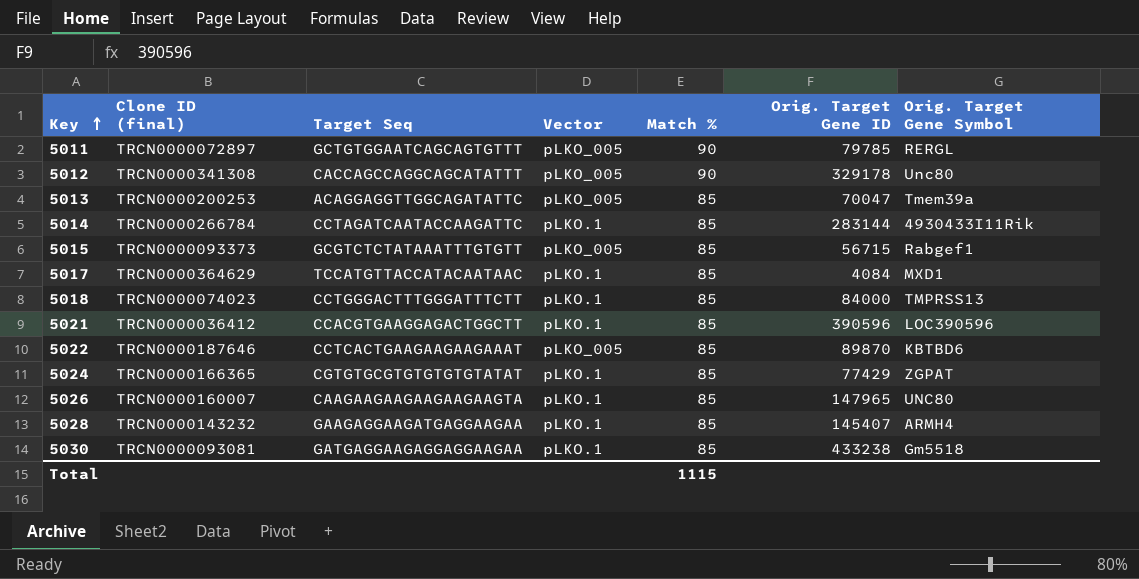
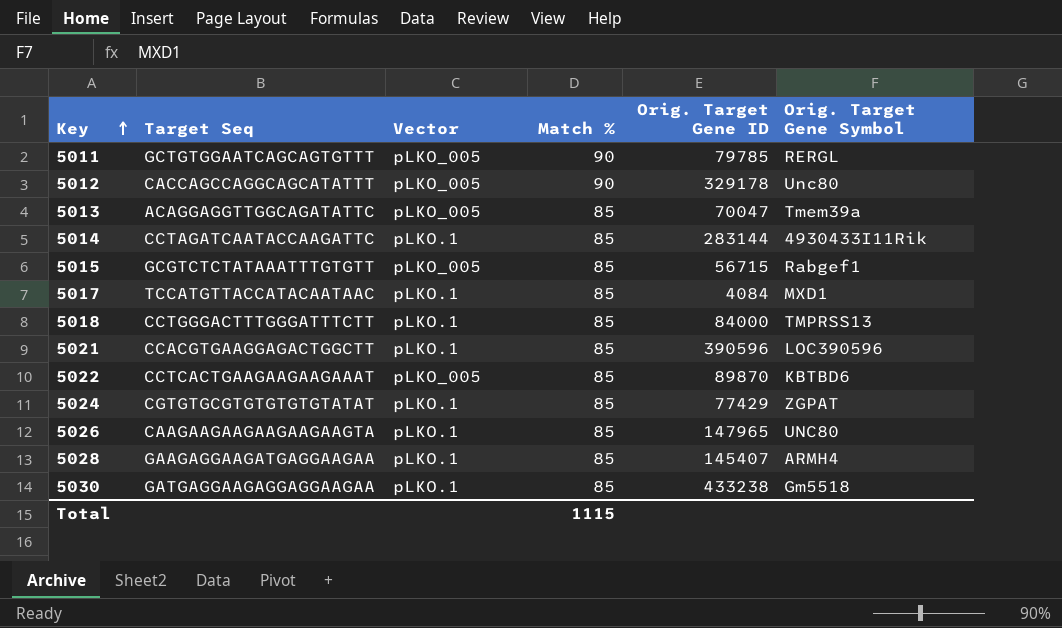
column Clone ID (final) | position: 2 -> none

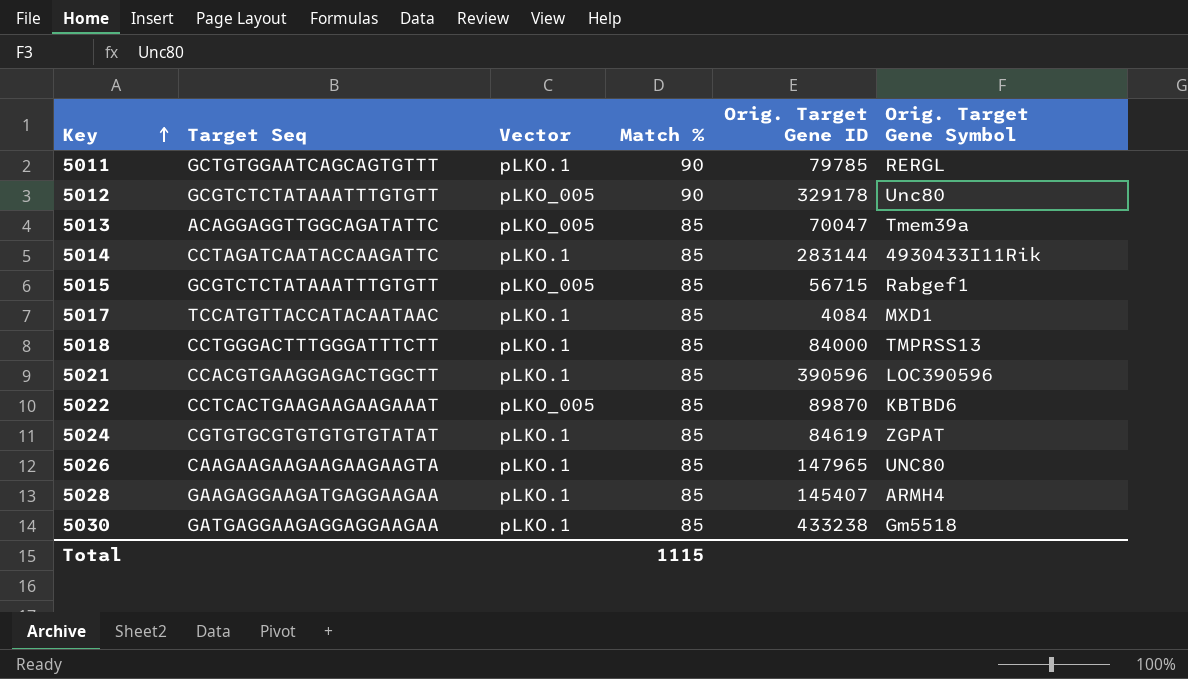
5011 | Vector: pLKO_005 -> pLKO.1
5012 | Target Seq: CACCAGCCAGGCAGCATATTT -> GCGTCTCTATAAATTTGTGTT
5024 | Orig. Target Gene ID: 77429 -> 84619

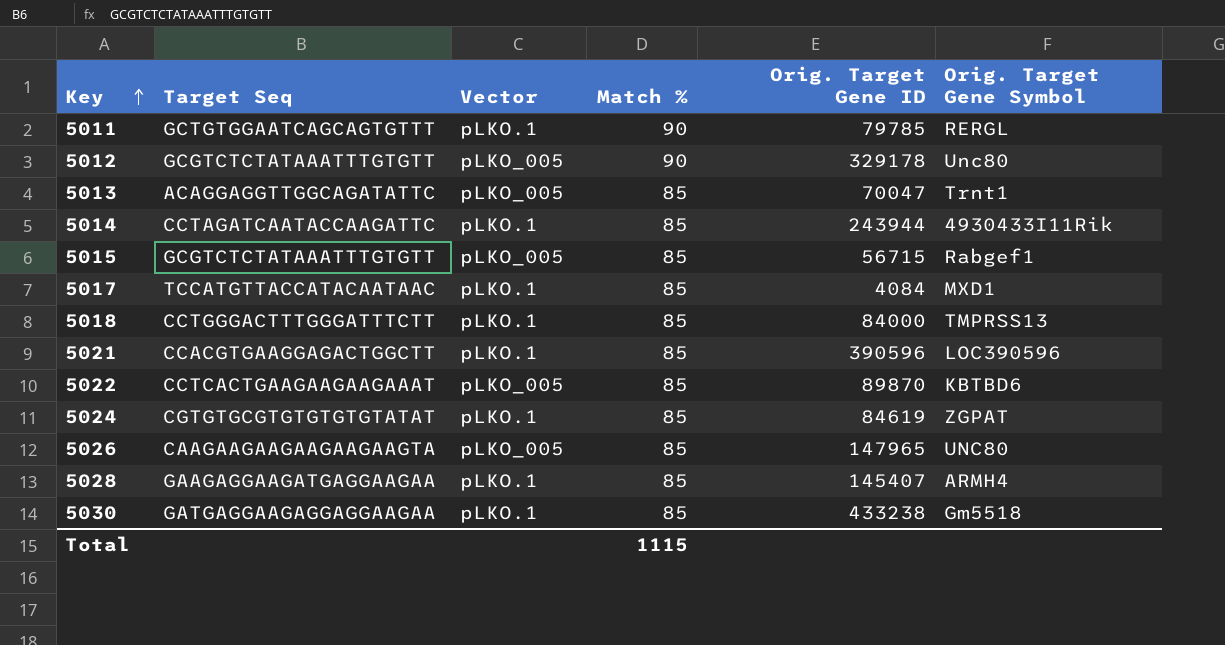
5013 | Orig. Target Gene Symbol: Tmem39a -> Trnt1
5014 | Orig. Target Gene ID: 283144 -> 243944
5026 | Vector: pLKO.1 -> pLKO_005

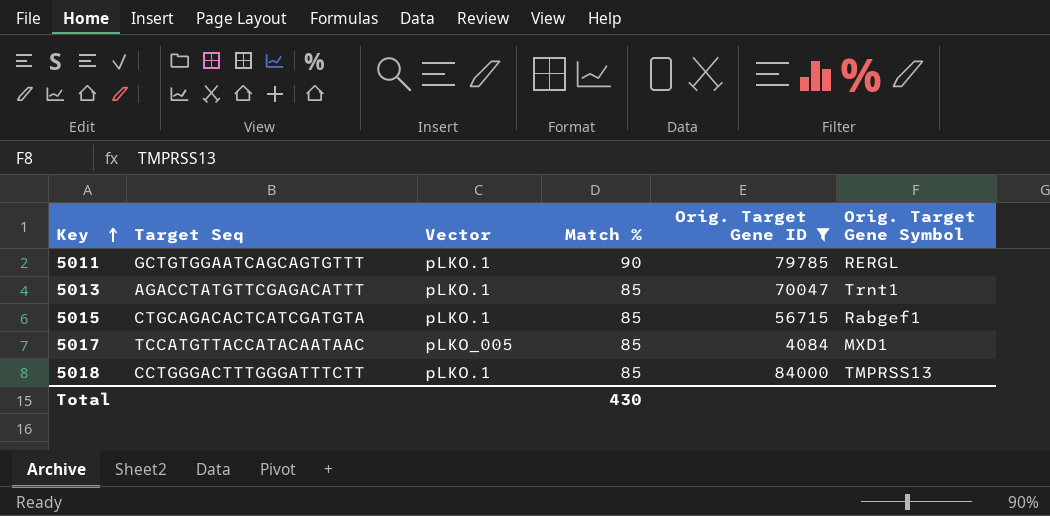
filter: none -> Orig. Target Gene ID <= 84000
5013 | Target Seq: ACAGGAGGTTGGCAGATATTC -> AGACCTATGTTCGAGACATTT
5013 | Vector: pLKO_005 -> pLKO.1
5015 | Target Seq: GCGTCTCTATAAATTTGTGTT -> CTGCAGACACTCATCGATGTA
5015 | Vector: pLKO_005 -> pLKO.1
5017 | Vector: pLKO.1 -> pLKO_005
Total | Match %: 1115 -> 430

